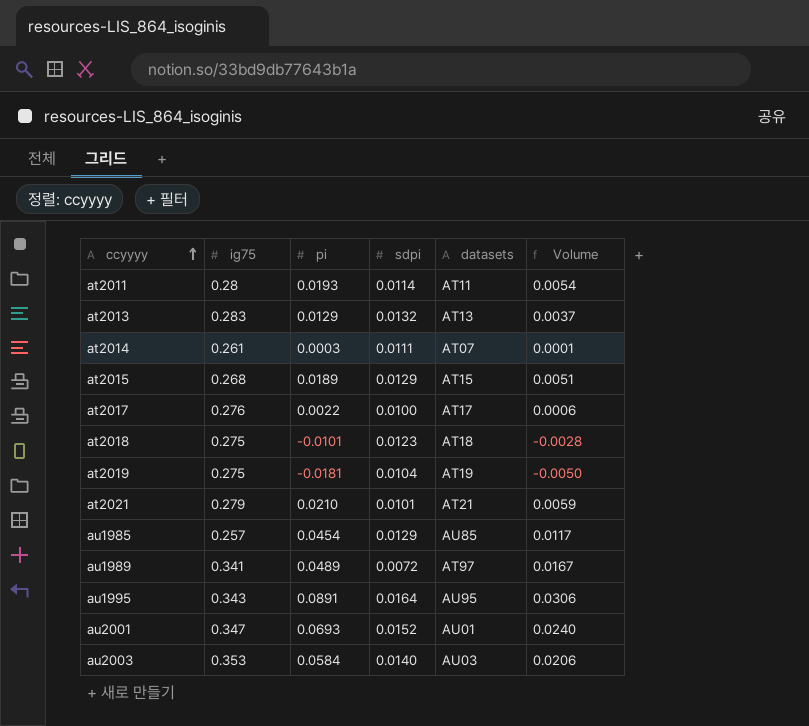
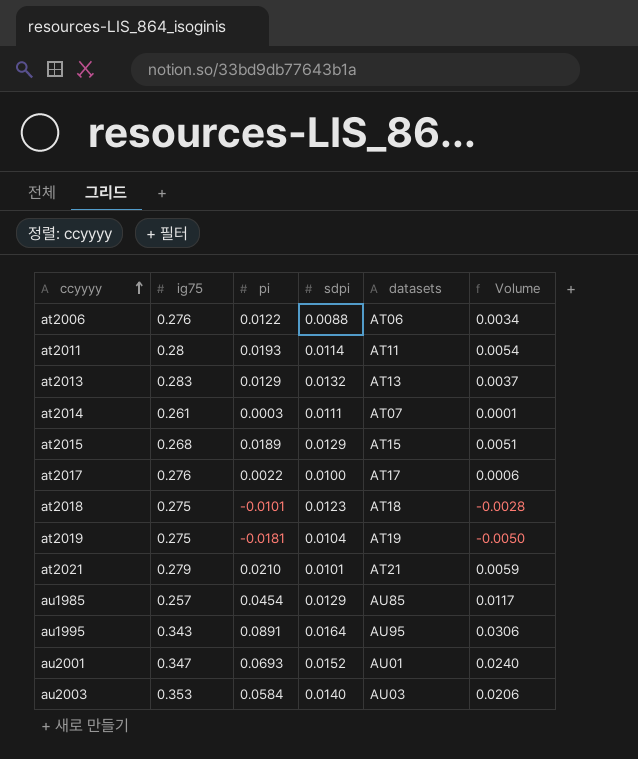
row au1989: 0.341 | 0.0489 | 0.0072 | AT97 | 0.0167 -> none
row at2006: none -> 0.276 | 0.0122 | 0.0088 | AT06 | 0.0034

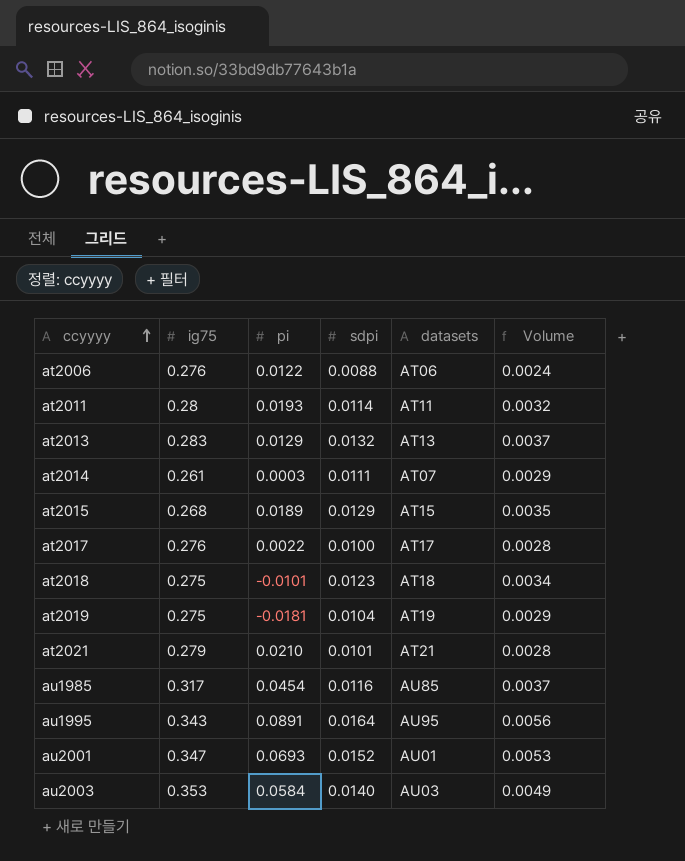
column Volume | formula: [ig75] * [pi] -> [ig75] * [sdpi]
au1985 | ig75: 0.257 -> 0.317
au1985 | sdpi: 0.0129 -> 0.0116

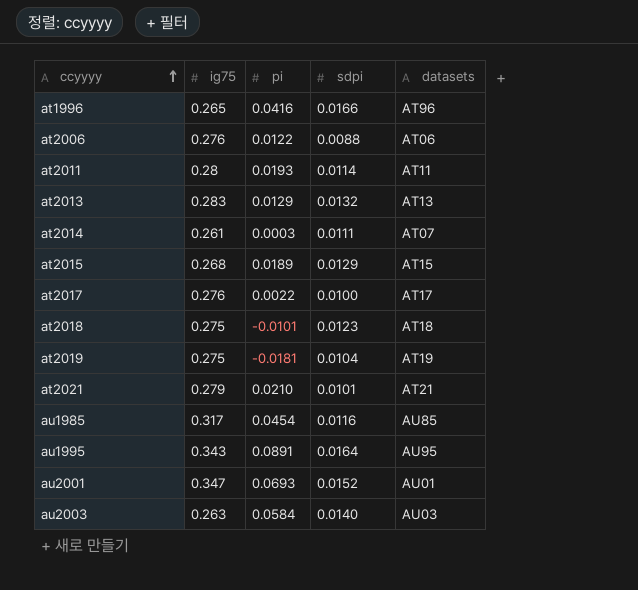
column Volume | formula: [ig75] * [sdpi] -> none
row at1996: none -> 0.265 | 0.0416 | 0.0166 | AT96
au2003 | ig75: 0.353 -> 0.263

